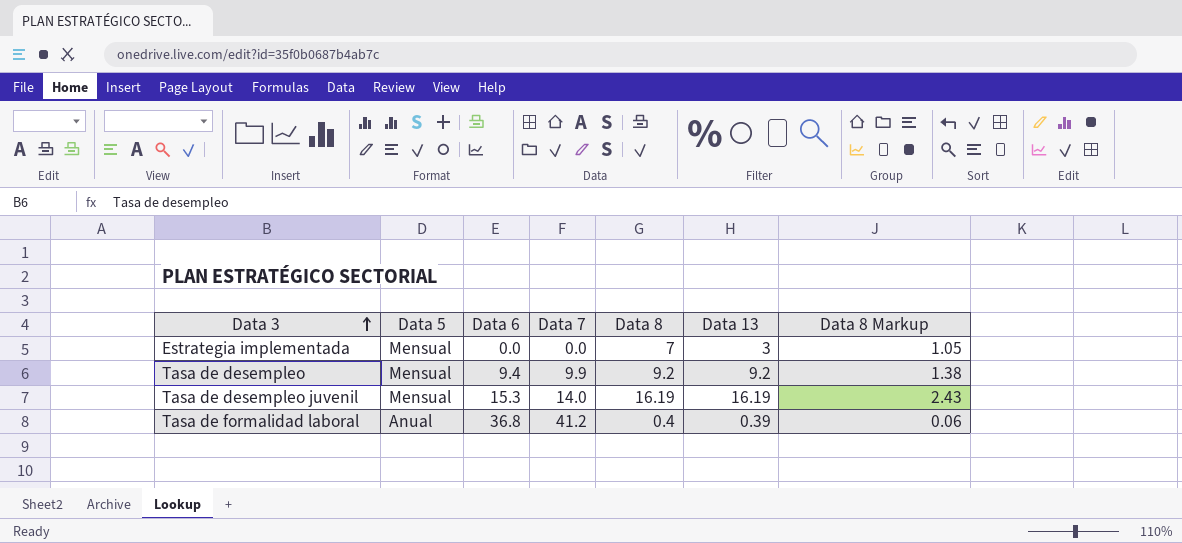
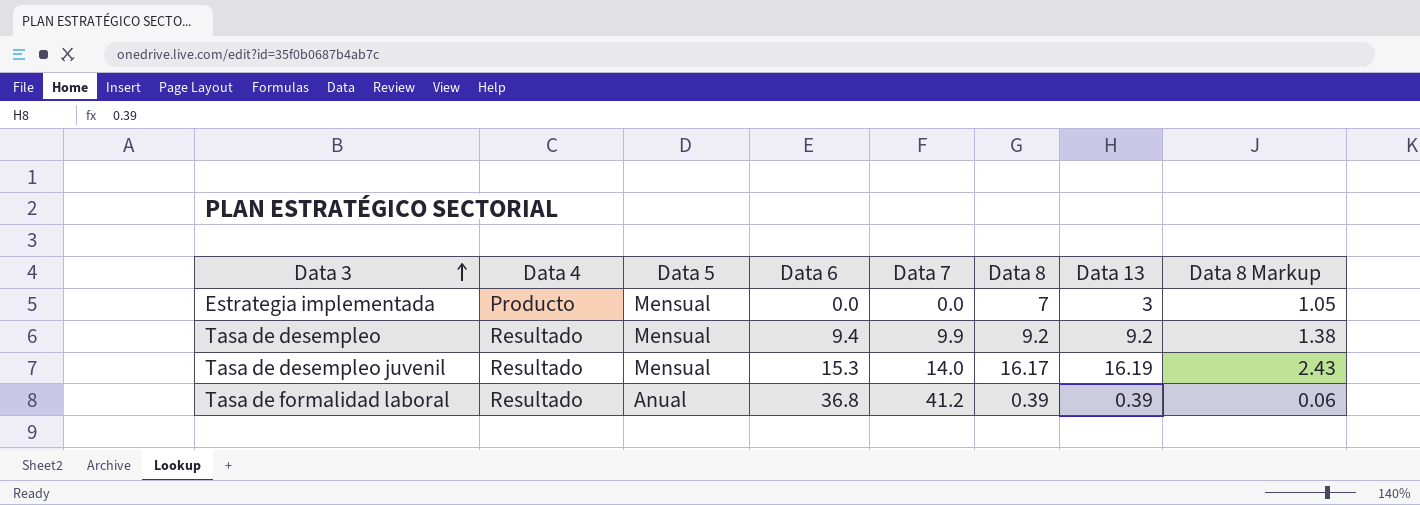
column Data 4 | position: none -> 2
Tasa de desempleo juvenil | Data 8: 16.19 -> 16.17
Tasa de formalidad laboral | Data 8: 0.4 -> 0.39

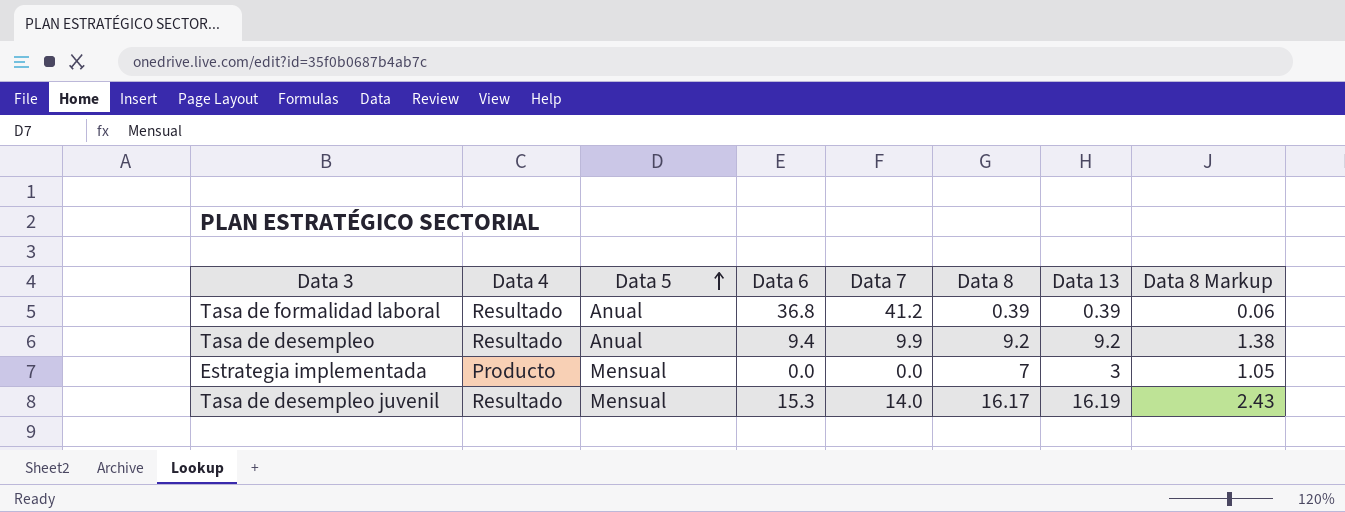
row order: Data 3 ascending -> Data 5 ascending
Tasa de desempleo | Data 5: Mensual -> Anual

